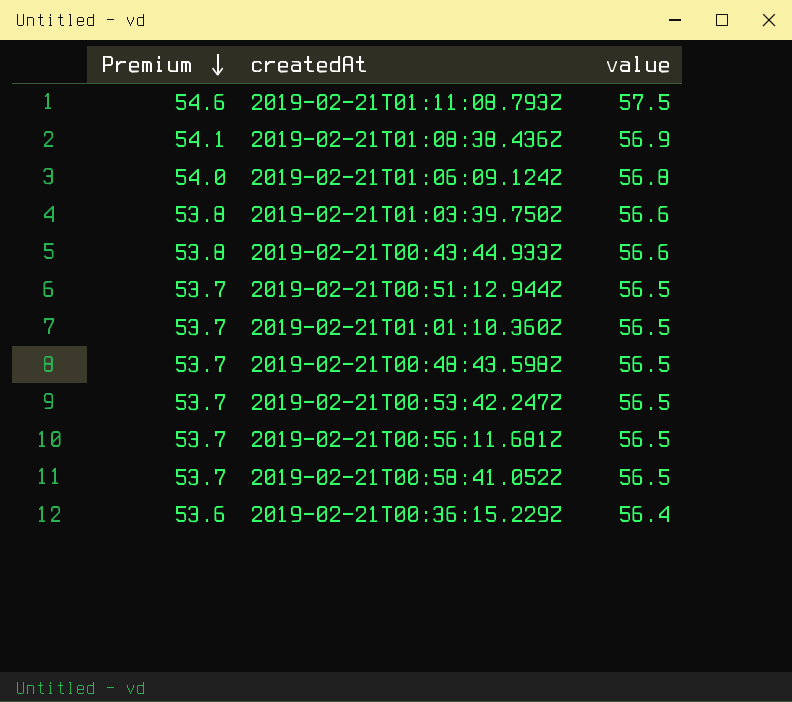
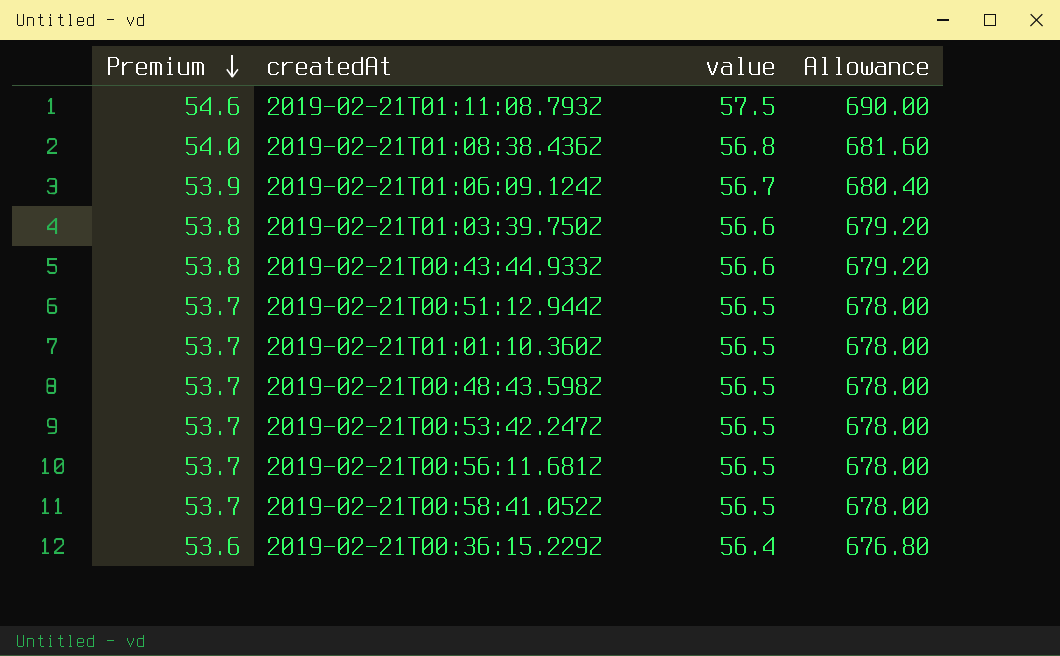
column Allowance | formula: none -> [value] * 12
2019-02-21T01:08:38.436Z | Premium: 54.1 -> 54.0
2019-02-21T01:08:38.436Z | value: 56.9 -> 56.8
2019-02-21T01:06:09.124Z | Premium: 54.0 -> 53.9
2019-02-21T01:06:09.124Z | value: 56.8 -> 56.7

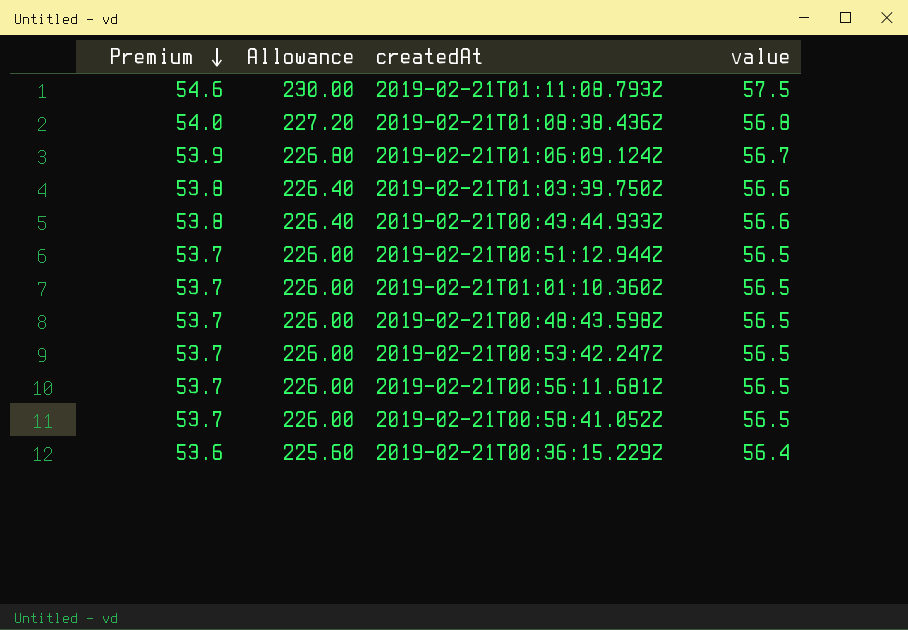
column Allowance | formula: [value] * 12 -> [value] * 4
column Allowance | position: 4 -> 2

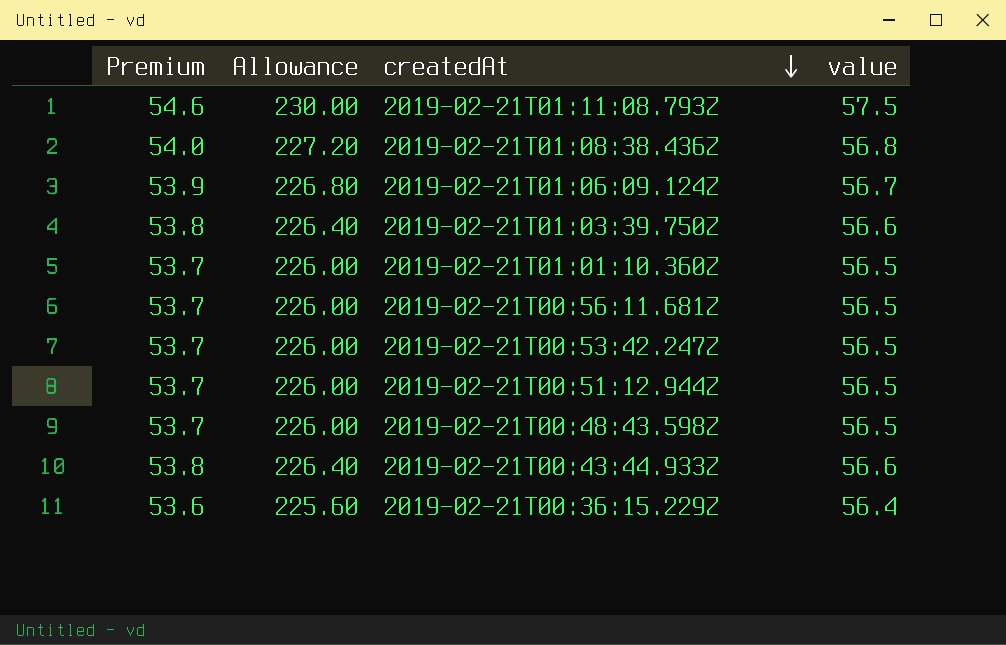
row order: Premium descending -> createdAt descending
row 2019-02-21T00:58:41.052Z: 53.7 | 226.00 | 56.5 -> none

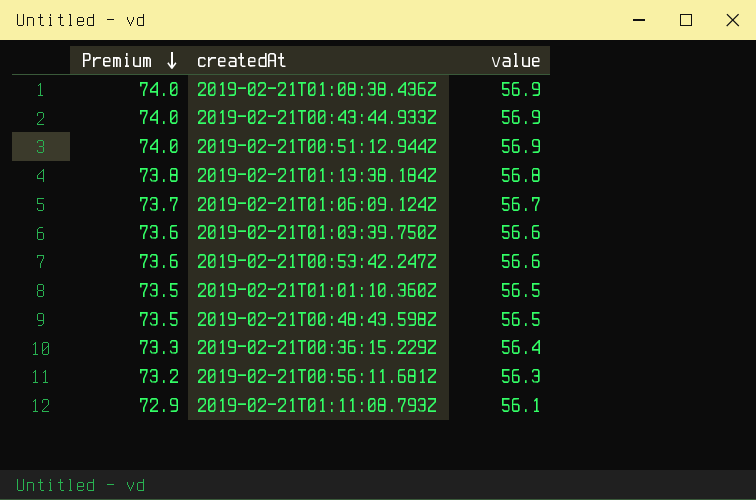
row order: createdAt descending -> Premium descending
column Allowance | formula: [value] * 4 -> none
column Premium | formula: [value] * 0.95 -> [value] * 1.3
2019-02-21T01:08:38.436Z | value: 56.8 -> 56.9
2019-02-21T00:43:44.933Z | value: 56.6 -> 56.9
2019-02-21T00:51:12.944Z | value: 56.5 -> 56.9
row 2019-02-21T01:13:38.184Z: none -> 73.8 | 56.8
2019-02-21T00:53:42.247Z | value: 56.5 -> 56.6
2019-02-21T00:56:11.681Z | value: 56.5 -> 56.3
2019-02-21T01:11:08.793Z | value: 57.5 -> 56.1

